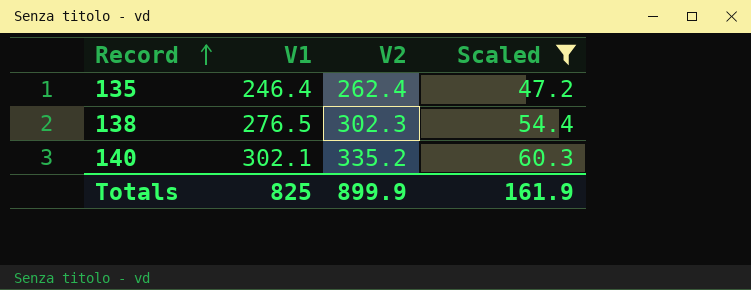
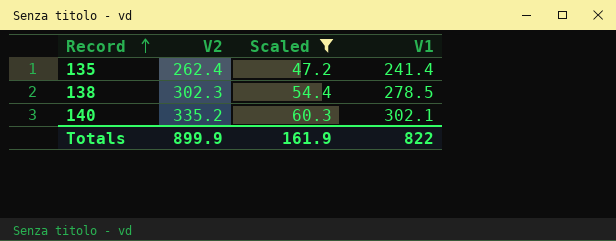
column V1 | position: 2 -> 4
135 | V1: 246.4 -> 241.4
138 | V1: 276.5 -> 278.5
Totals | V1: 825 -> 822

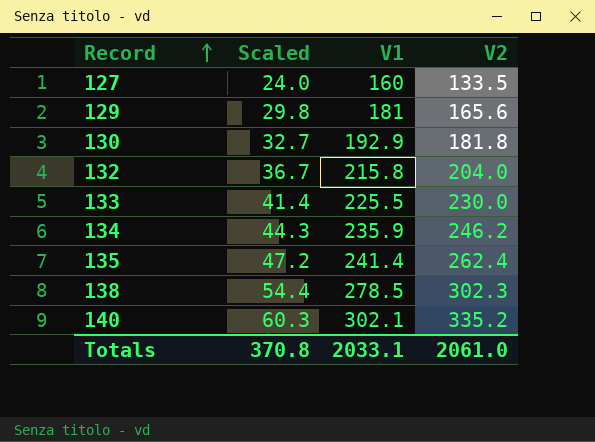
filter: Scaled >= 47.2 -> none
column V2 | position: 2 -> 4
Totals | Scaled: 161.9 -> 370.8
Totals | V1: 822 -> 2033.1
Totals | V2: 899.9 -> 2061.0

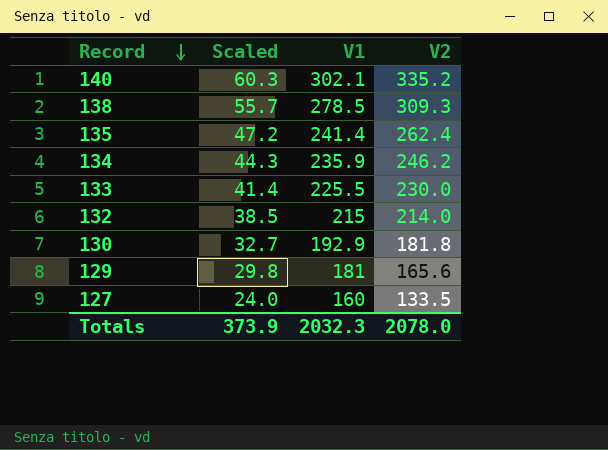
row order: Record ascending -> Record descending
138 | Scaled: 54.4 -> 55.7
138 | V2: 302.3 -> 309.3
132 | Scaled: 36.7 -> 38.5
132 | V1: 215.8 -> 215
132 | V2: 204.0 -> 214.0
Totals | Scaled: 370.8 -> 373.9
Totals | V1: 2033.1 -> 2032.3
Totals | V2: 2061.0 -> 2078.0

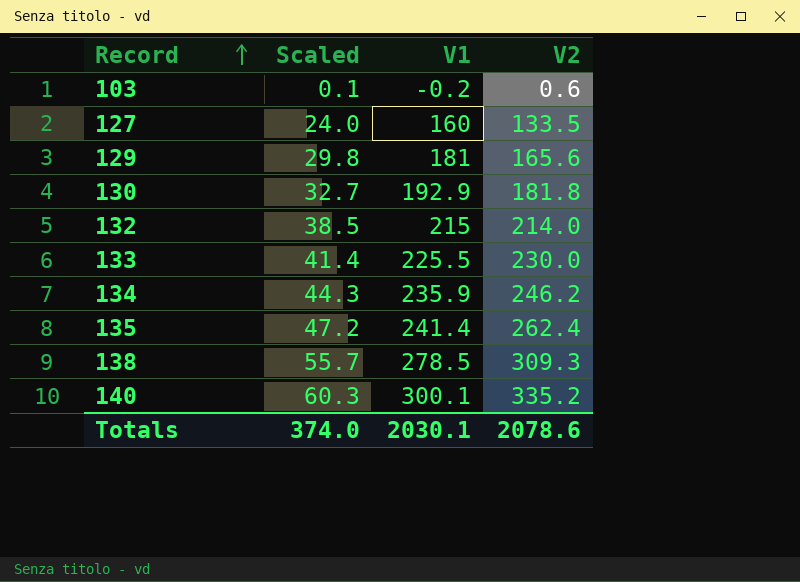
row order: Record descending -> Record ascending
row 103: none -> 0.1 | -0.2 | 0.6
140 | V1: 302.1 -> 300.1
Totals | Scaled: 373.9 -> 374.0
Totals | V1: 2032.3 -> 2030.1
Totals | V2: 2078.0 -> 2078.6

